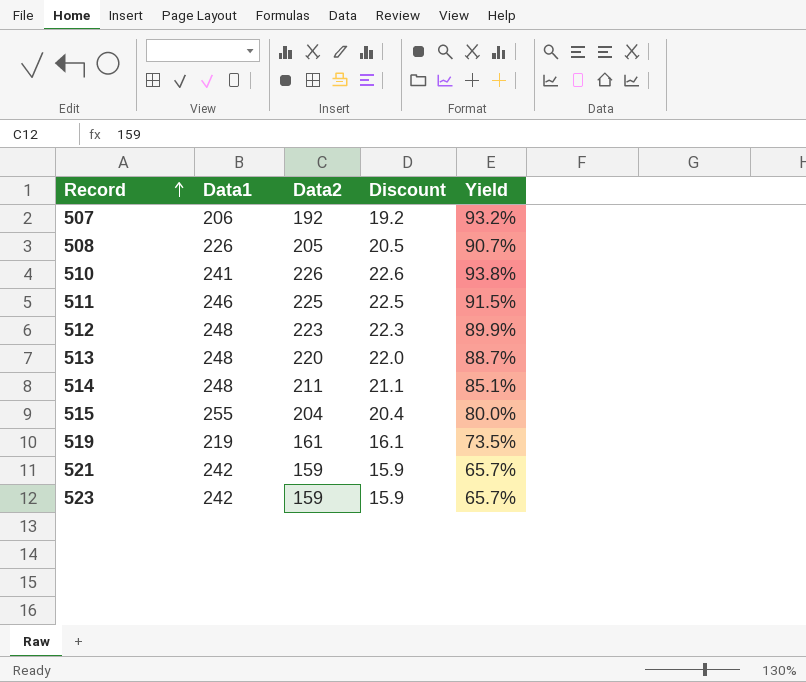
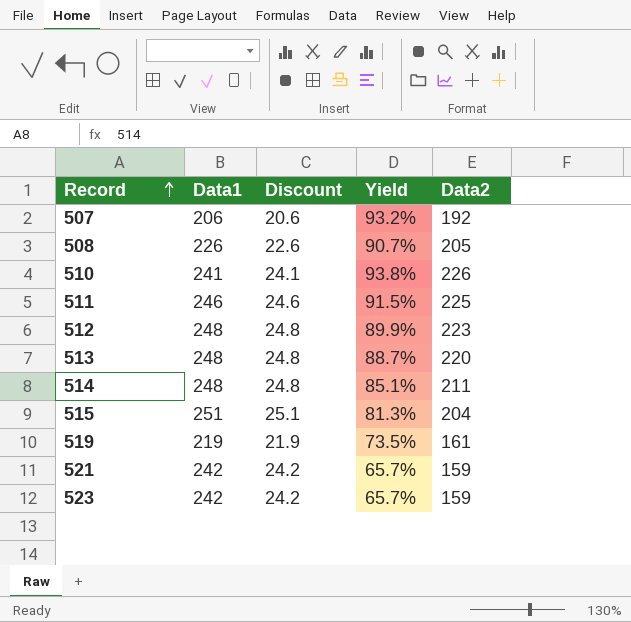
column Discount | formula: [Data2] * 0.1 -> [Data1] * 0.1
column Data2 | position: 3 -> 5
515 | Data1: 255 -> 251
515 | Yield: 80.0% -> 81.3%

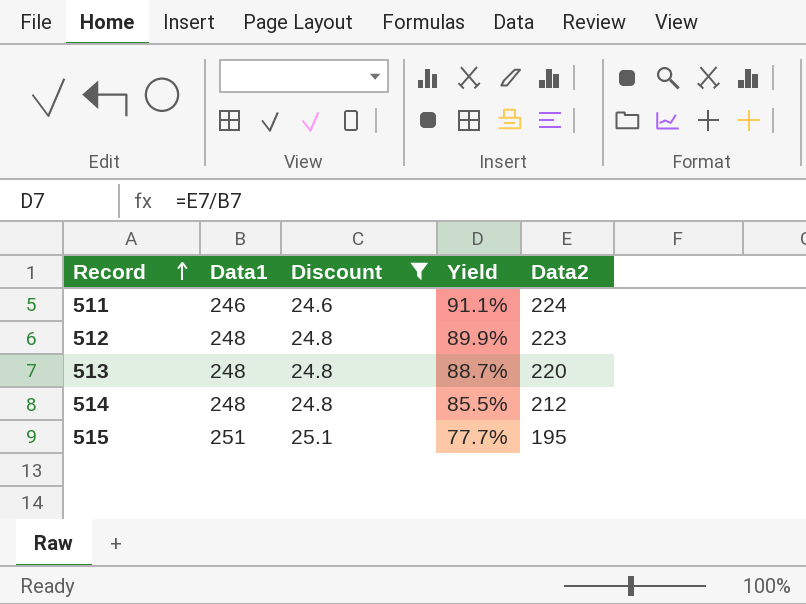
filter: none -> Discount >= 24.6
511 | Yield: 91.5% -> 91.1%
511 | Data2: 225 -> 224
514 | Yield: 85.1% -> 85.5%
514 | Data2: 211 -> 212
515 | Yield: 81.3% -> 77.7%
515 | Data2: 204 -> 195

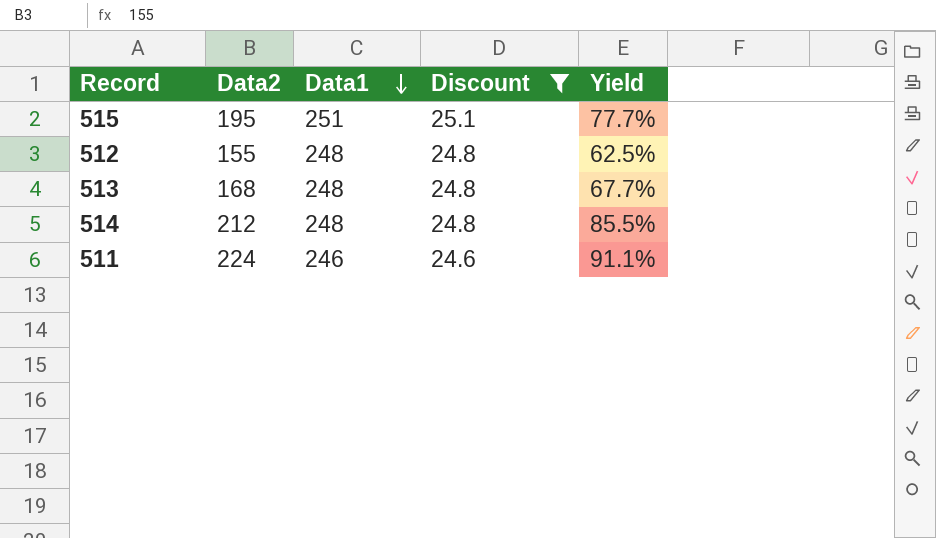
row order: Record ascending -> Data1 descending
column Data2 | position: 5 -> 2
512 | Data2: 223 -> 155
512 | Yield: 89.9% -> 62.5%
513 | Data2: 220 -> 168
513 | Yield: 88.7% -> 67.7%

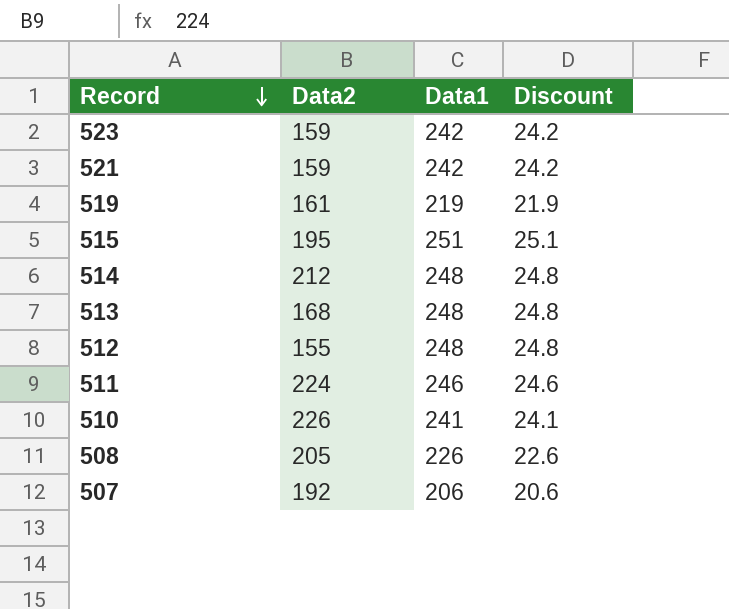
filter: Discount >= 24.6 -> none
row order: Data1 descending -> Record descending
column Yield | formula: [Data2] / [Data1] -> none

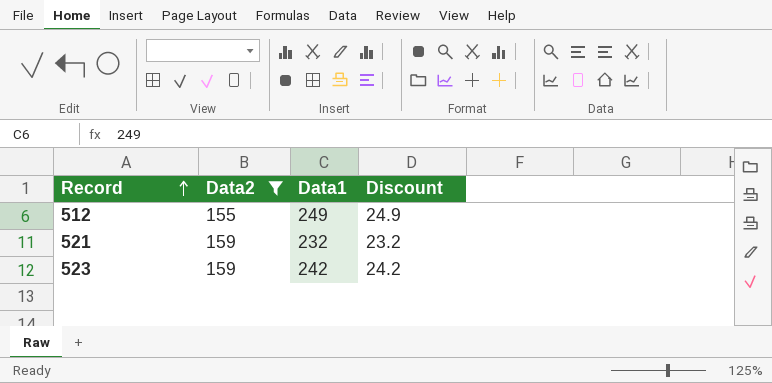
filter: none -> Data2 <= 159
row order: Record descending -> Record ascending
512 | Data1: 248 -> 249
512 | Discount: 24.8 -> 24.9
521 | Data1: 242 -> 232
521 | Discount: 24.2 -> 23.2

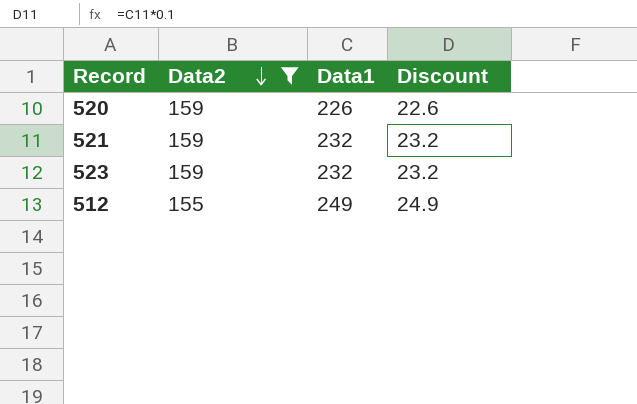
row order: Record ascending -> Data2 descending
row 520: none -> 159 | 226 | 22.6
523 | Data1: 242 -> 232
523 | Discount: 24.2 -> 23.2

